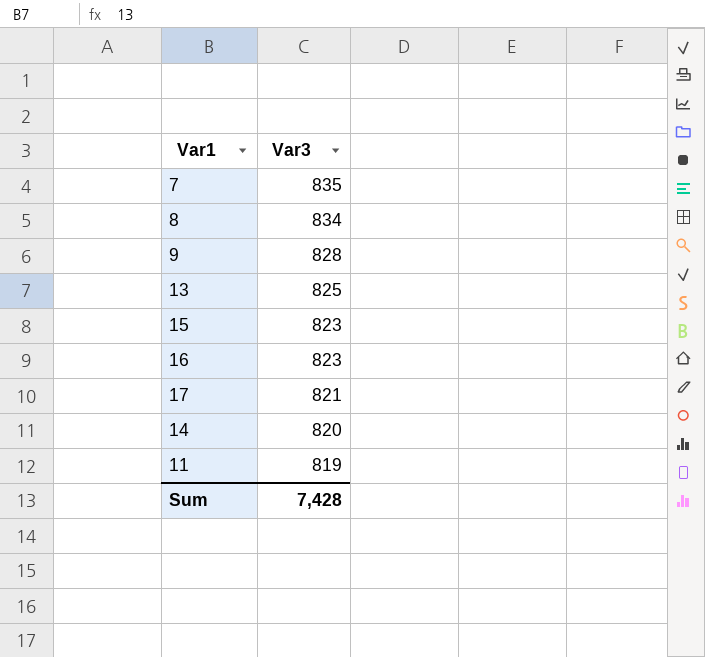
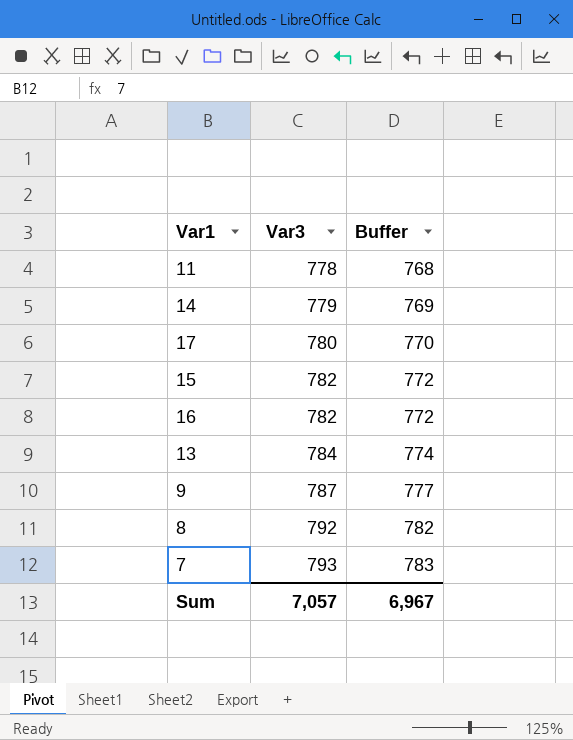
row order: Var3 descending -> Var3 ascending
column Buffer | formula: none -> [Var3] - 10
11 | Var3: 819 -> 778
14 | Var3: 820 -> 779
17 | Var3: 821 -> 780
15 | Var3: 823 -> 782
16 | Var3: 823 -> 782
13 | Var3: 825 -> 784
9 | Var3: 828 -> 787
8 | Var3: 834 -> 792
7 | Var3: 835 -> 793
Sum | Var3: 7,428 -> 7,057

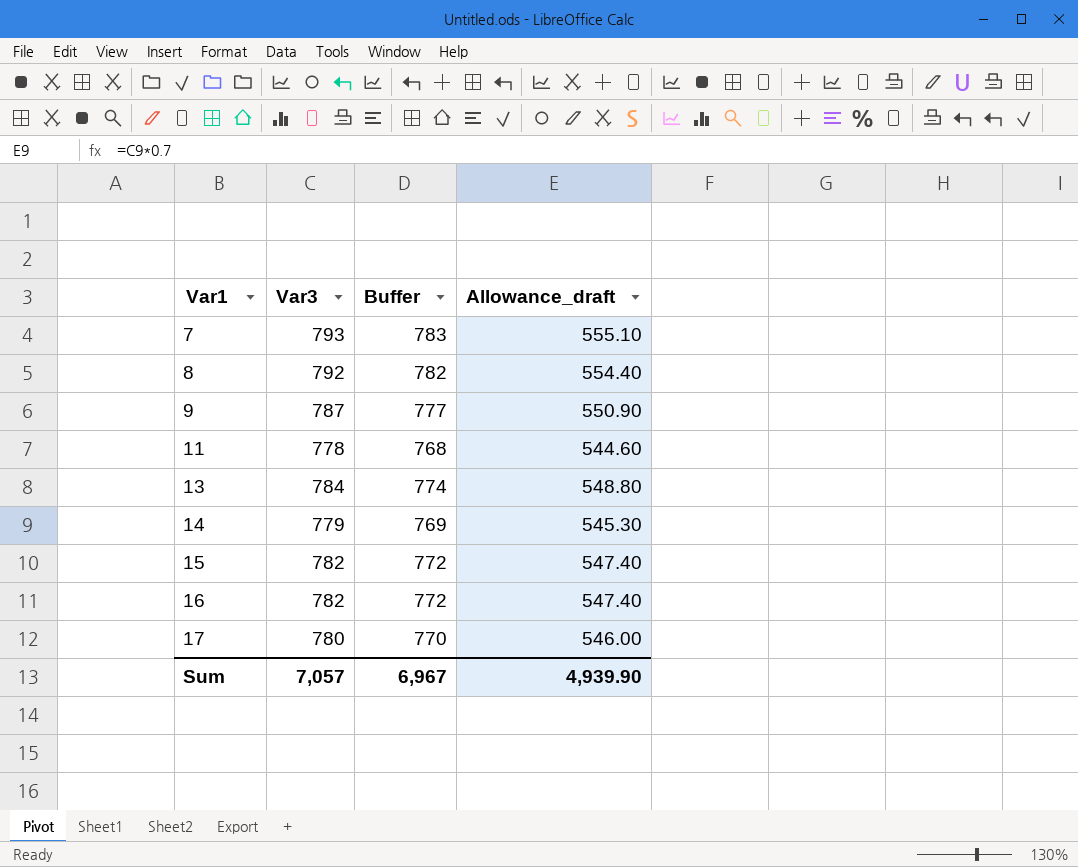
row order: Var3 ascending -> Var1 ascending
column Allowance_draft | formula: none -> [Var3] * 0.7

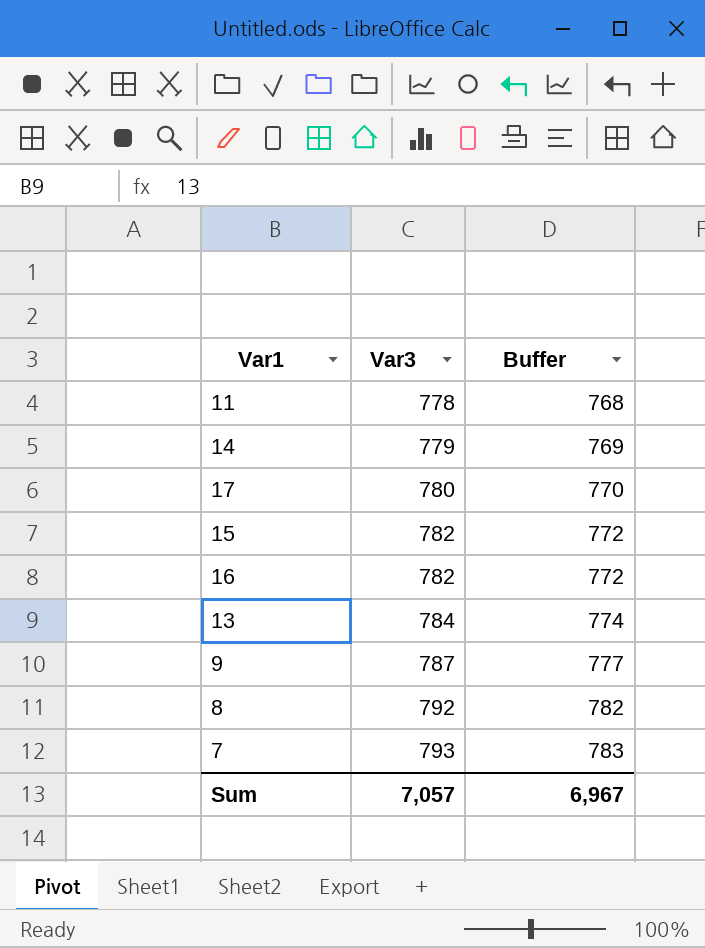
row order: Var1 ascending -> Var3 ascending
column Allowance_draft | formula: [Var3] * 0.7 -> none

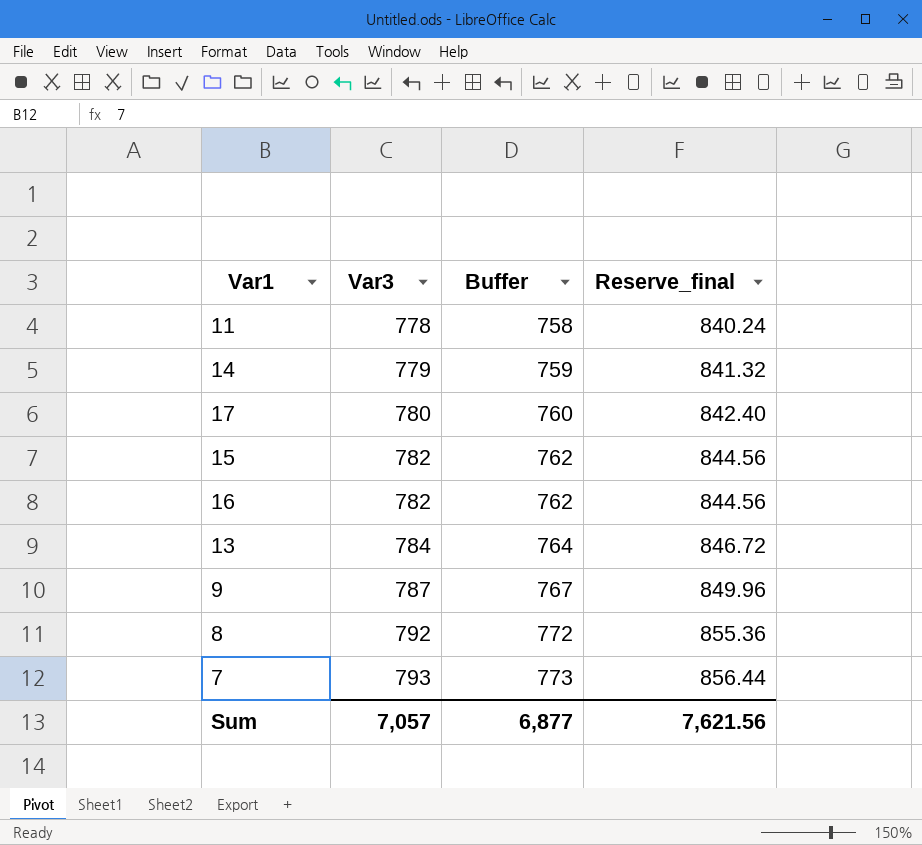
column Buffer | formula: [Var3] - 10 -> [Var3] - 20
column Reserve_final | formula: none -> [Var3] * 1.08
Sum | Buffer: 6,967 -> 6,877

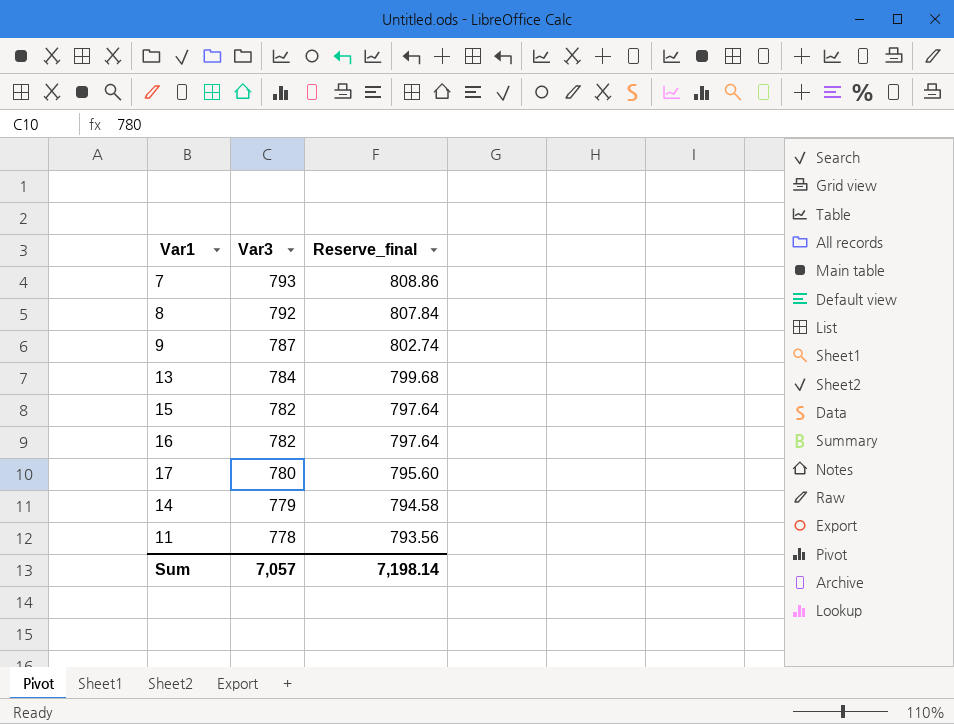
row order: Var3 ascending -> Var3 descending
column Buffer | formula: [Var3] - 20 -> none
column Reserve_final | formula: [Var3] * 1.08 -> [Var3] * 1.02
Sum | Reserve_final: 7,621.56 -> 7,198.14

